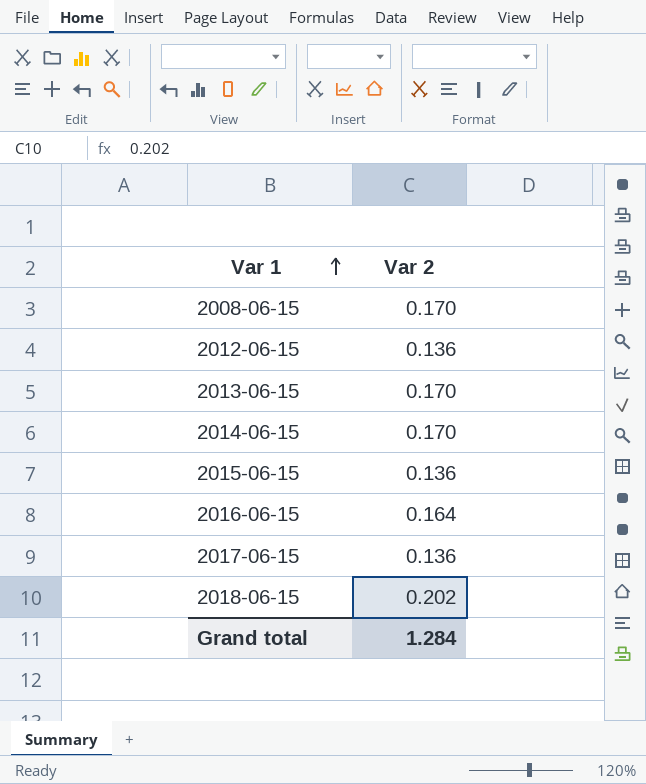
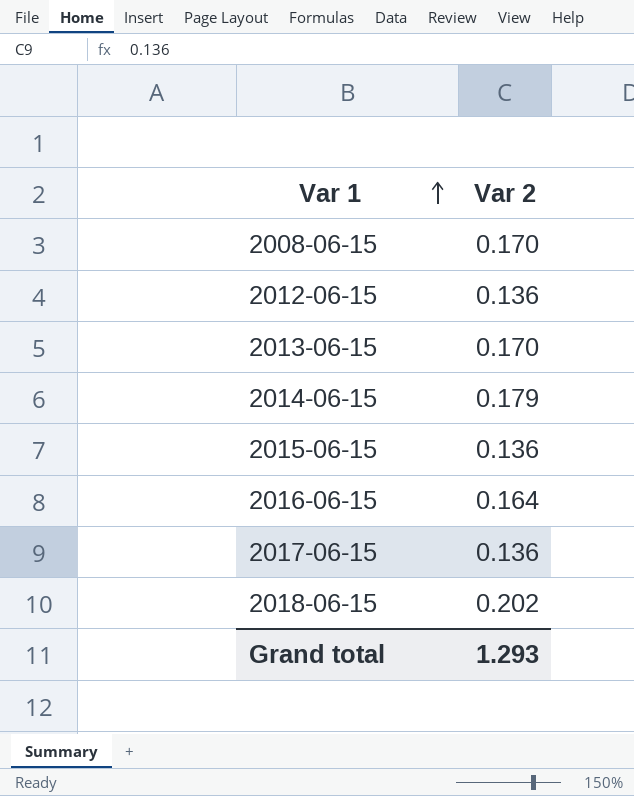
2014-06-15 | Var 2: 0.170 -> 0.179
Grand total | Var 2: 1.284 -> 1.293

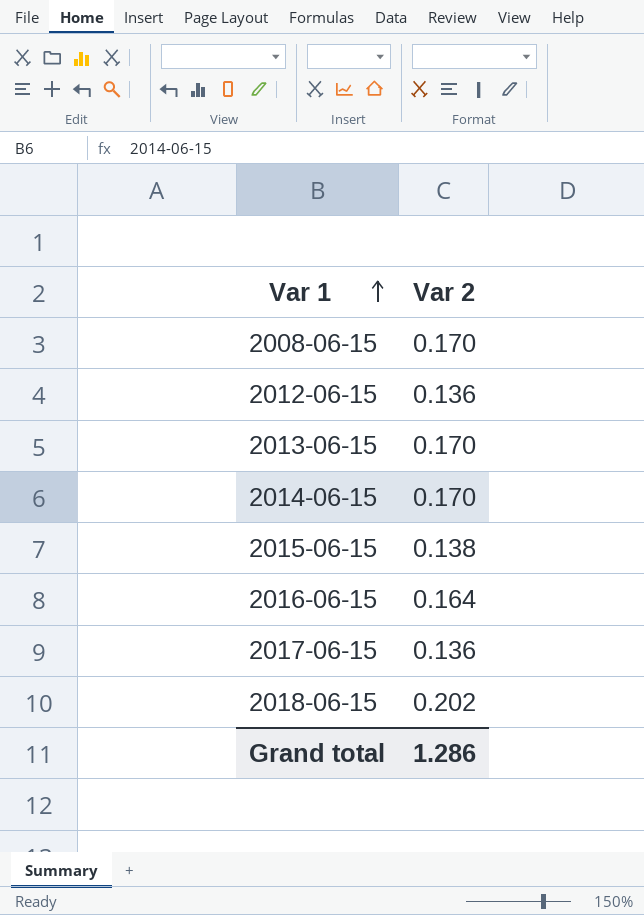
2014-06-15 | Var 2: 0.179 -> 0.170
2015-06-15 | Var 2: 0.136 -> 0.138
Grand total | Var 2: 1.293 -> 1.286

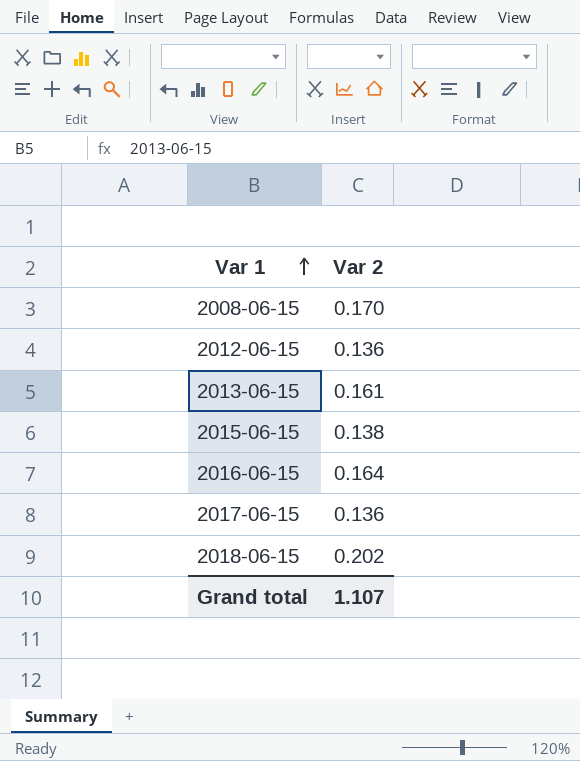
row 2014-06-15: 0.170 -> none
2013-06-15 | Var 2: 0.170 -> 0.161
Grand total | Var 2: 1.286 -> 1.107

